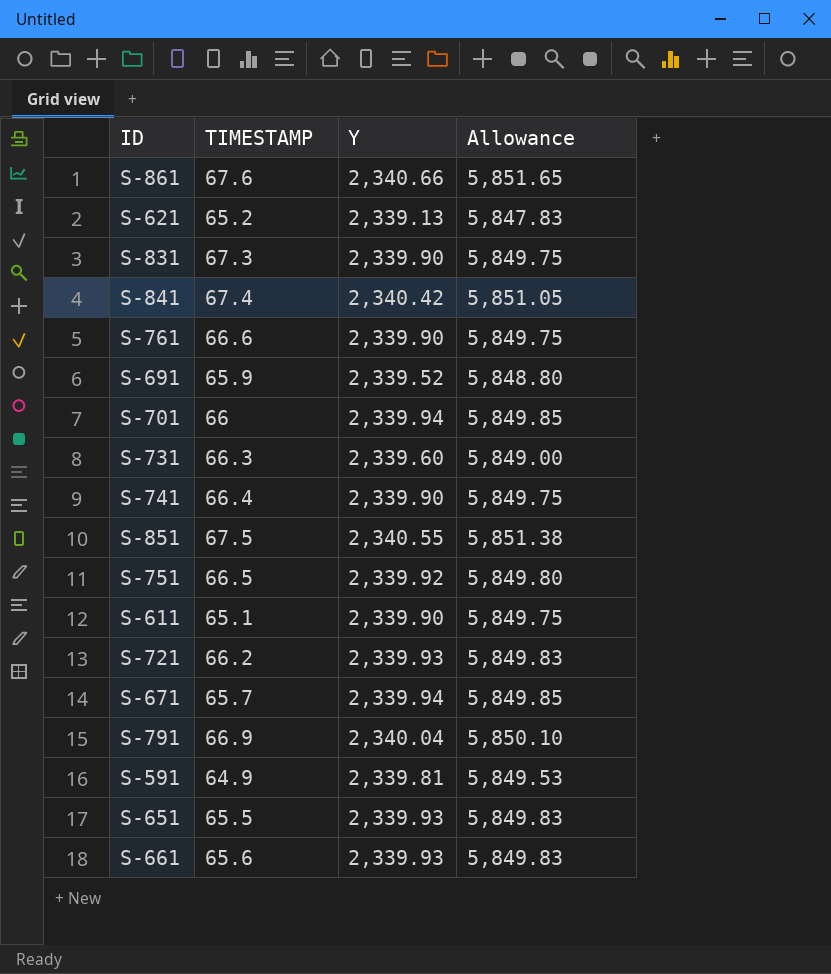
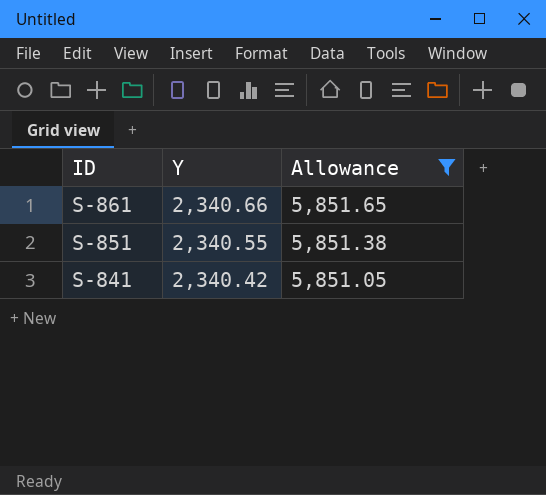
filter: none -> Allowance >= 5,851.05
row order: none -> ID descending
column TIMESTAMP | position: 2 -> none

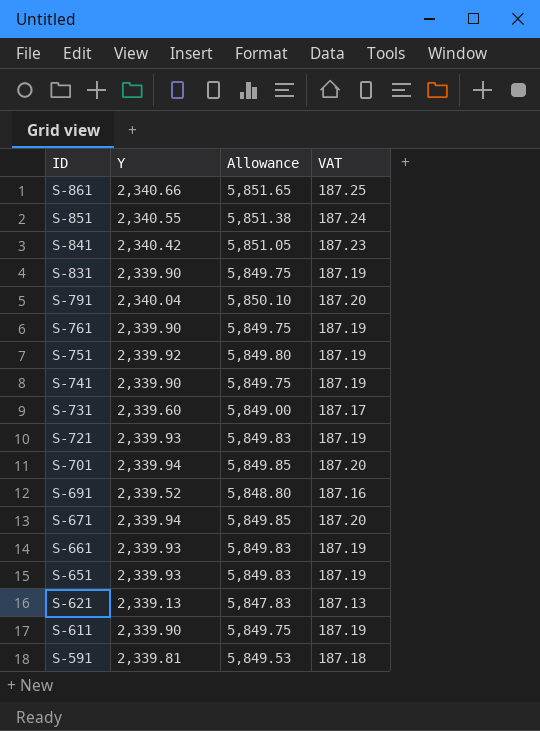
filter: Allowance >= 5,851.05 -> none
column VAT | formula: none -> [Y] * 0.08

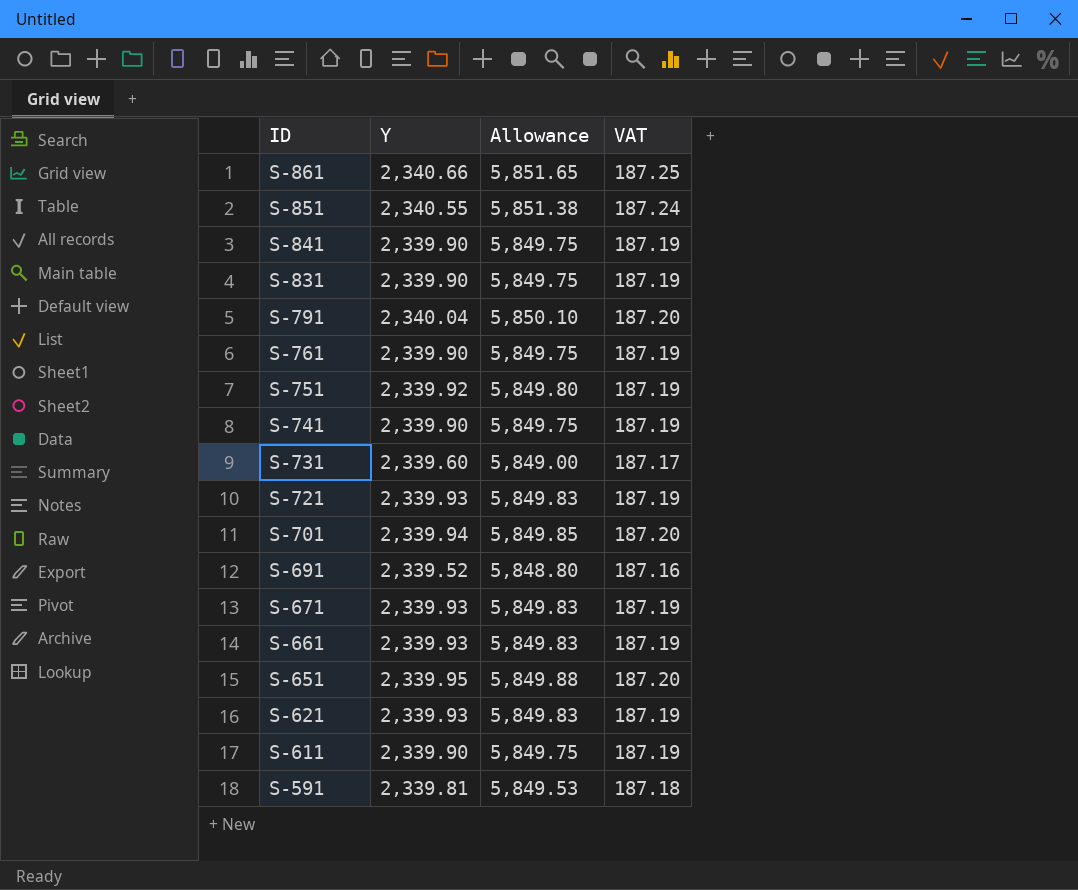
S-841 | Y: 2,340.42 -> 2,339.90
S-841 | Allowance: 5,851.05 -> 5,849.75
S-841 | VAT: 187.23 -> 187.19
S-671 | Y: 2,339.94 -> 2,339.93
S-671 | Allowance: 5,849.85 -> 5,849.83
S-671 | VAT: 187.20 -> 187.19
S-651 | Y: 2,339.93 -> 2,339.95
S-651 | Allowance: 5,849.83 -> 5,849.88
S-651 | VAT: 187.19 -> 187.20
S-621 | Y: 2,339.13 -> 2,339.93
S-621 | Allowance: 5,847.83 -> 5,849.83
S-621 | VAT: 187.13 -> 187.19

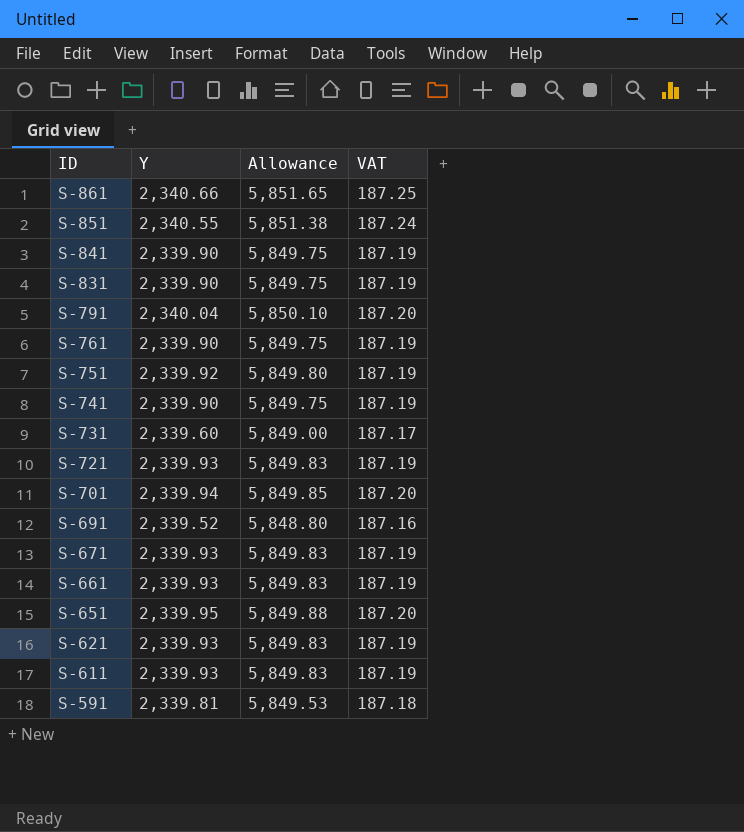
S-611 | Y: 2,339.90 -> 2,339.93
S-611 | Allowance: 5,849.75 -> 5,849.83

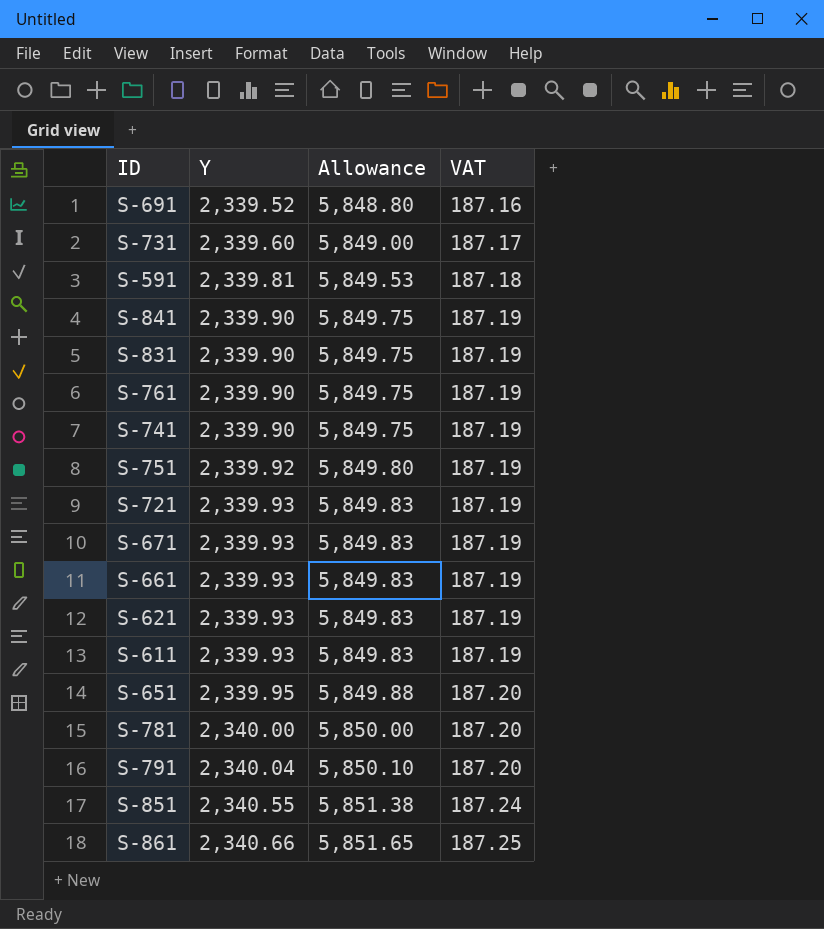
row order: ID descending -> Y ascending
row S-701: 2,339.94 | 5,849.85 | 187.20 -> none
row S-781: none -> 2,340.00 | 5,850.00 | 187.20

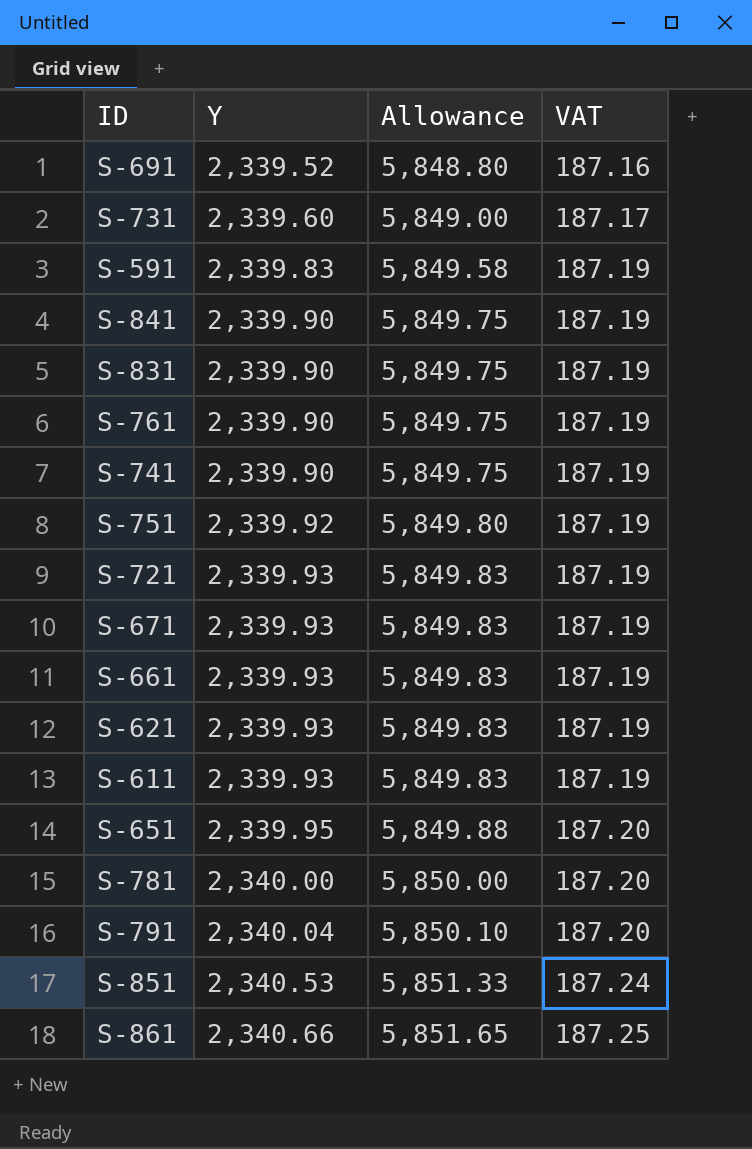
S-591 | Y: 2,339.81 -> 2,339.83
S-591 | Allowance: 5,849.53 -> 5,849.58
S-591 | VAT: 187.18 -> 187.19
S-851 | Y: 2,340.55 -> 2,340.53
S-851 | Allowance: 5,851.38 -> 5,851.33

